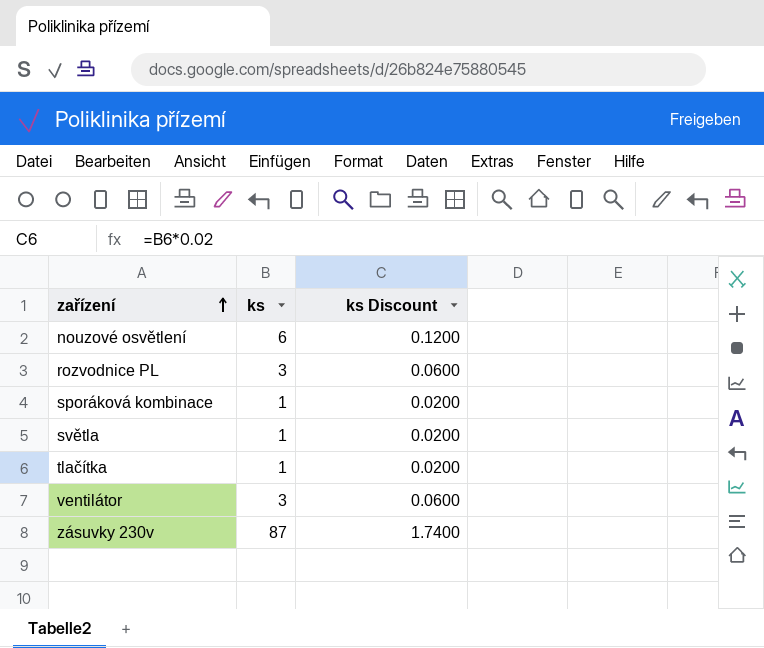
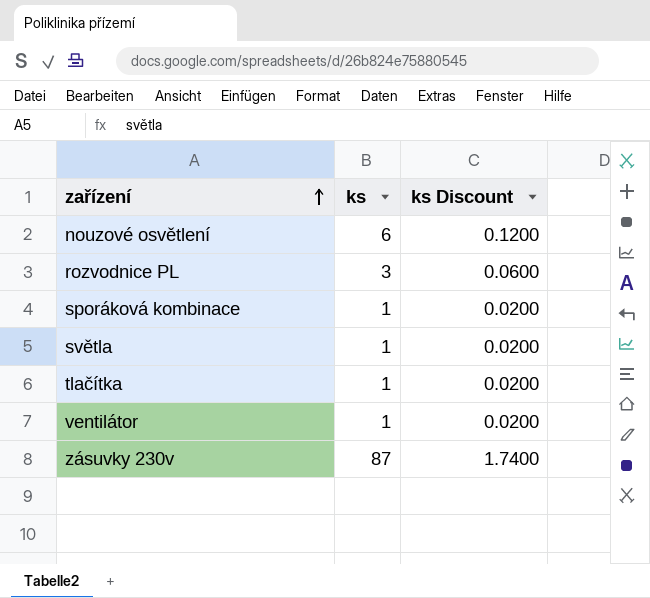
ventilátor | ks: 3 -> 1
ventilátor | ks Discount: 0.0600 -> 0.0200

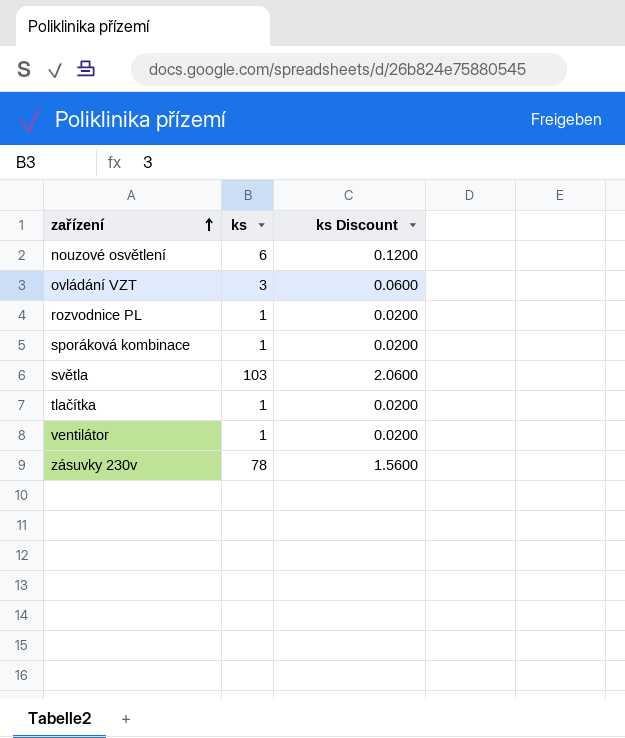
row ovládání VZT: none -> 3 | 0.0600
rozvodnice PL | ks: 3 -> 1
rozvodnice PL | ks Discount: 0.0600 -> 0.0200
světla | ks: 1 -> 103
světla | ks Discount: 0.0200 -> 2.0600
zásuvky 230v | ks: 87 -> 78
zásuvky 230v | ks Discount: 1.7400 -> 1.5600

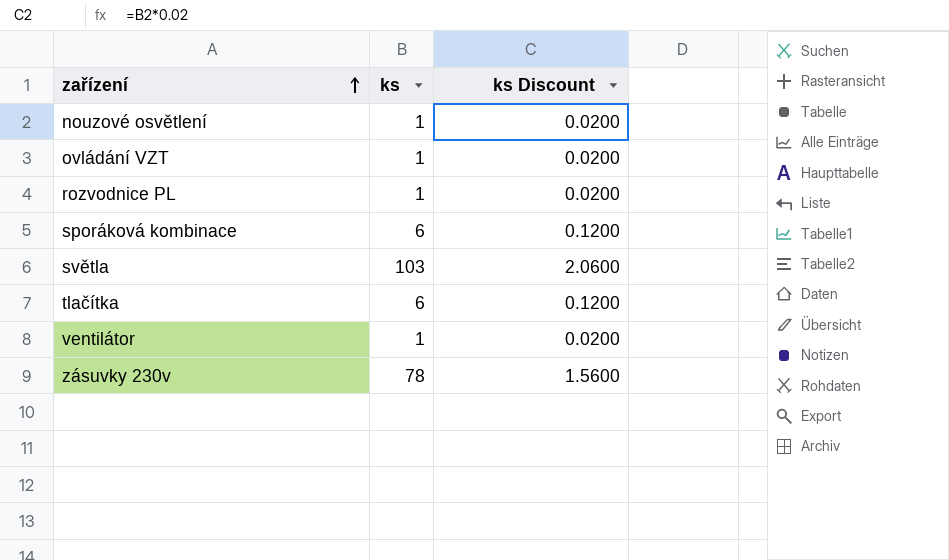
nouzové osvětlení | ks: 6 -> 1
nouzové osvětlení | ks Discount: 0.1200 -> 0.0200
ovládání VZT | ks: 3 -> 1
ovládání VZT | ks Discount: 0.0600 -> 0.0200
sporáková kombinace | ks: 1 -> 6
sporáková kombinace | ks Discount: 0.0200 -> 0.1200
tlačítka | ks: 1 -> 6
tlačítka | ks Discount: 0.0200 -> 0.1200

